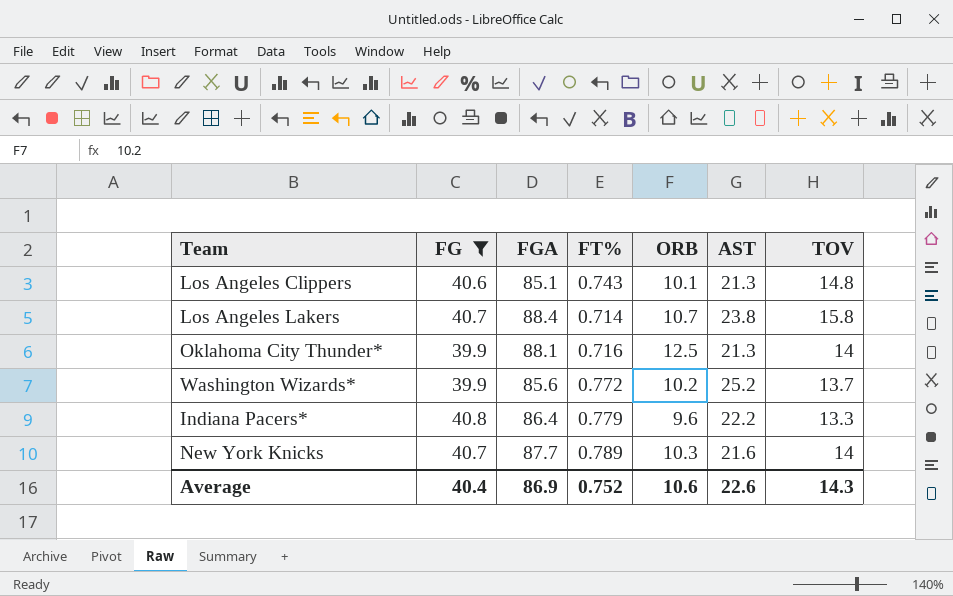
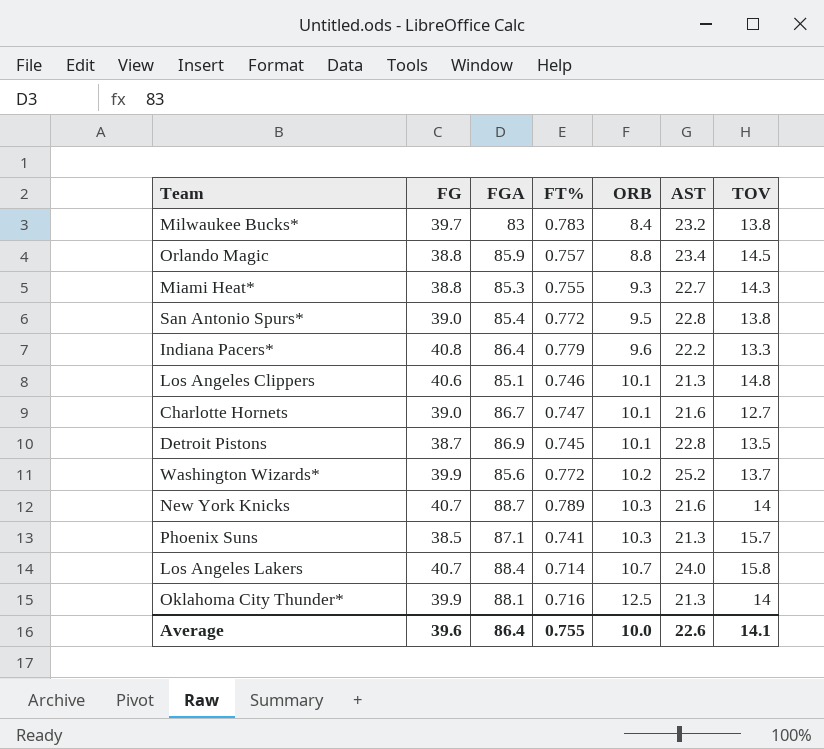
filter: FG >= 39.9 -> none
row order: none -> ORB ascending
Los Angeles Clippers | FT%: 0.743 -> 0.746
New York Knicks | FGA: 87.7 -> 88.7
Los Angeles Lakers | AST: 23.8 -> 24.0
Average | FG: 40.4 -> 39.6
Average | FGA: 86.9 -> 86.4
Average | FT%: 0.752 -> 0.755
Average | ORB: 10.6 -> 10.0
Average | TOV: 14.3 -> 14.1

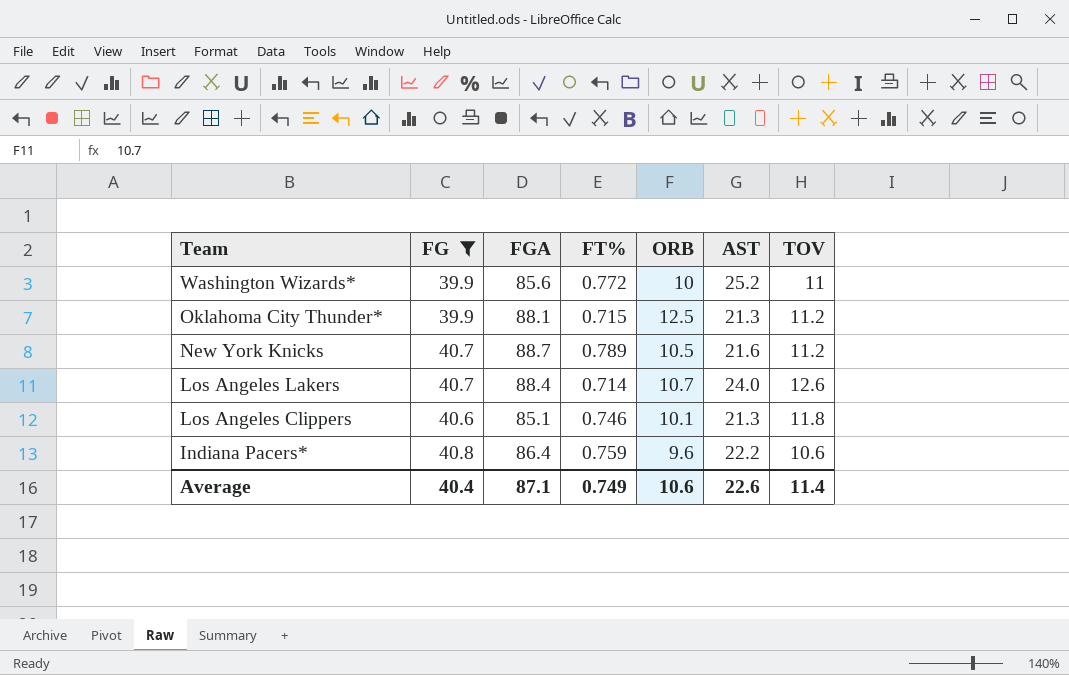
filter: none -> FG >= 39.9
row order: ORB ascending -> Team descending
Washington Wizards* | ORB: 10.2 -> 10
Washington Wizards* | TOV: 13.7 -> 11
Oklahoma City Thunder* | FT%: 0.716 -> 0.715
Oklahoma City Thunder* | TOV: 14 -> 11.2
New York Knicks | ORB: 10.3 -> 10.5
New York Knicks | TOV: 14 -> 11.2
Los Angeles Lakers | TOV: 15.8 -> 12.6
Los Angeles Clippers | TOV: 14.8 -> 11.8
Indiana Pacers* | FT%: 0.779 -> 0.759
Indiana Pacers* | TOV: 13.3 -> 10.6
Average | FG: 39.6 -> 40.4
Average | FGA: 86.4 -> 87.1
Average | FT%: 0.755 -> 0.749
Average | ORB: 10.0 -> 10.6
Average | TOV: 14.1 -> 11.4

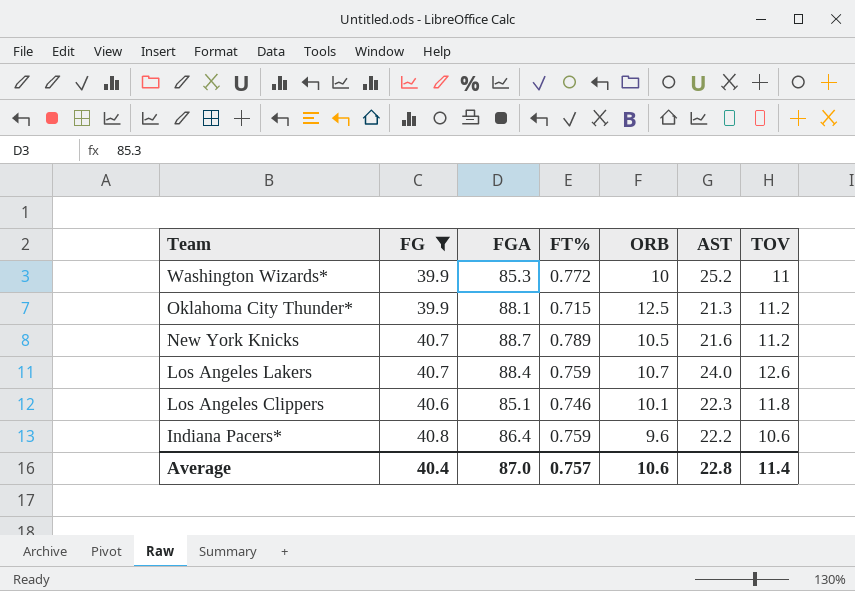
Washington Wizards* | FGA: 85.6 -> 85.3
Los Angeles Lakers | FT%: 0.714 -> 0.759
Los Angeles Clippers | AST: 21.3 -> 22.3
Average | FGA: 87.1 -> 87.0
Average | FT%: 0.749 -> 0.757
Average | AST: 22.6 -> 22.8

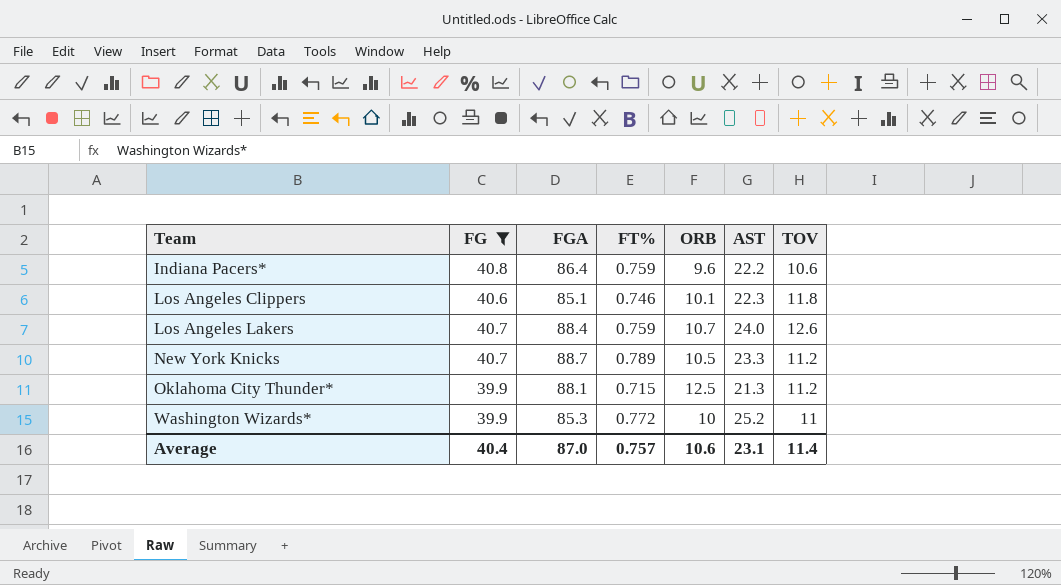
row order: Team descending -> Team ascending
New York Knicks | AST: 21.6 -> 23.3
Average | AST: 22.8 -> 23.1

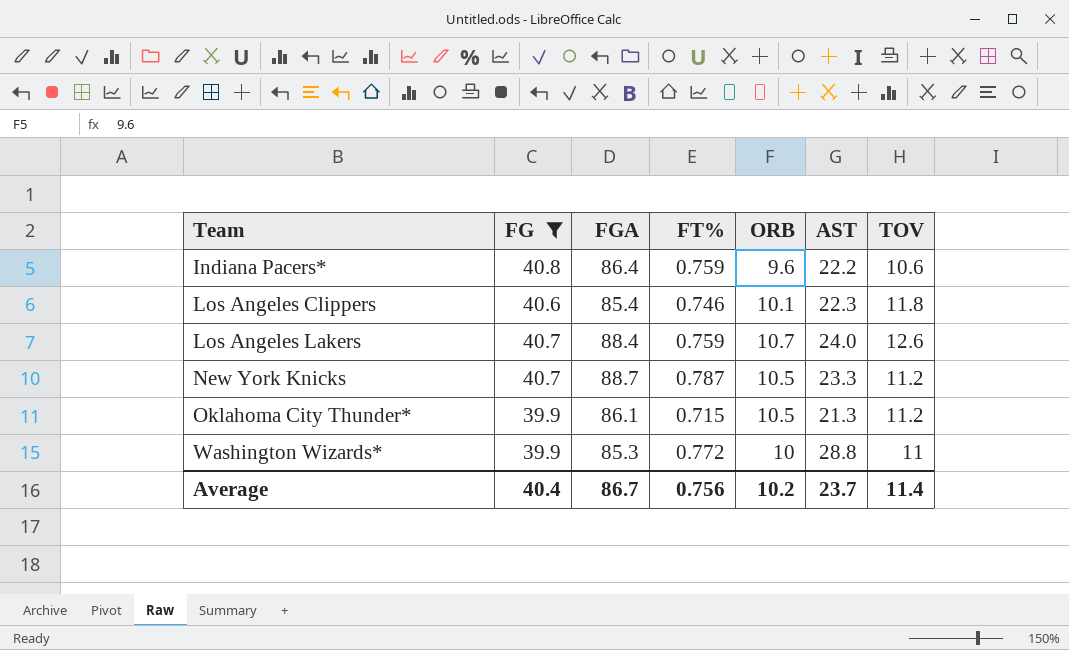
Los Angeles Clippers | FGA: 85.1 -> 85.4
New York Knicks | FT%: 0.789 -> 0.787
Oklahoma City Thunder* | FGA: 88.1 -> 86.1
Oklahoma City Thunder* | ORB: 12.5 -> 10.5
Washington Wizards* | AST: 25.2 -> 28.8
Average | FGA: 87.0 -> 86.7
Average | FT%: 0.757 -> 0.756
Average | ORB: 10.6 -> 10.2
Average | AST: 23.1 -> 23.7

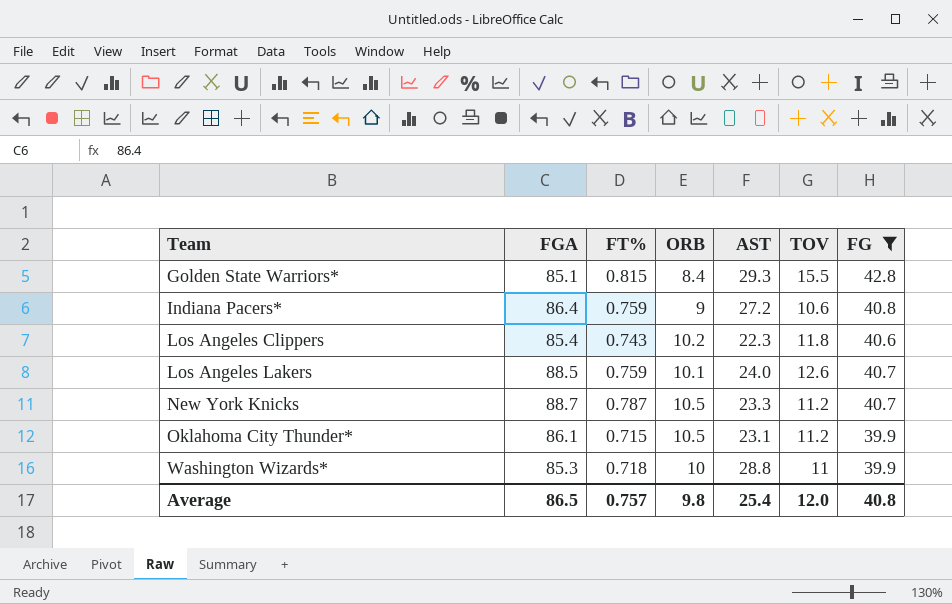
column FG | position: 2 -> 7
row Golden State Warriors*: none -> 85.1 | 0.815 | 8.4 | 29.3 | 15.5 | 42.8
Indiana Pacers* | ORB: 9.6 -> 9
Indiana Pacers* | AST: 22.2 -> 27.2
Los Angeles Clippers | FT%: 0.746 -> 0.743
Los Angeles Clippers | ORB: 10.1 -> 10.2
Los Angeles Lakers | FGA: 88.4 -> 88.5
Los Angeles Lakers | ORB: 10.7 -> 10.1
Oklahoma City Thunder* | AST: 21.3 -> 23.1
Washington Wizards* | FT%: 0.772 -> 0.718
Average | FGA: 86.7 -> 86.5
Average | FT%: 0.756 -> 0.757
Average | ORB: 10.2 -> 9.8
Average | AST: 23.7 -> 25.4
Average | TOV: 11.4 -> 12.0
Average | FG: 40.4 -> 40.8

